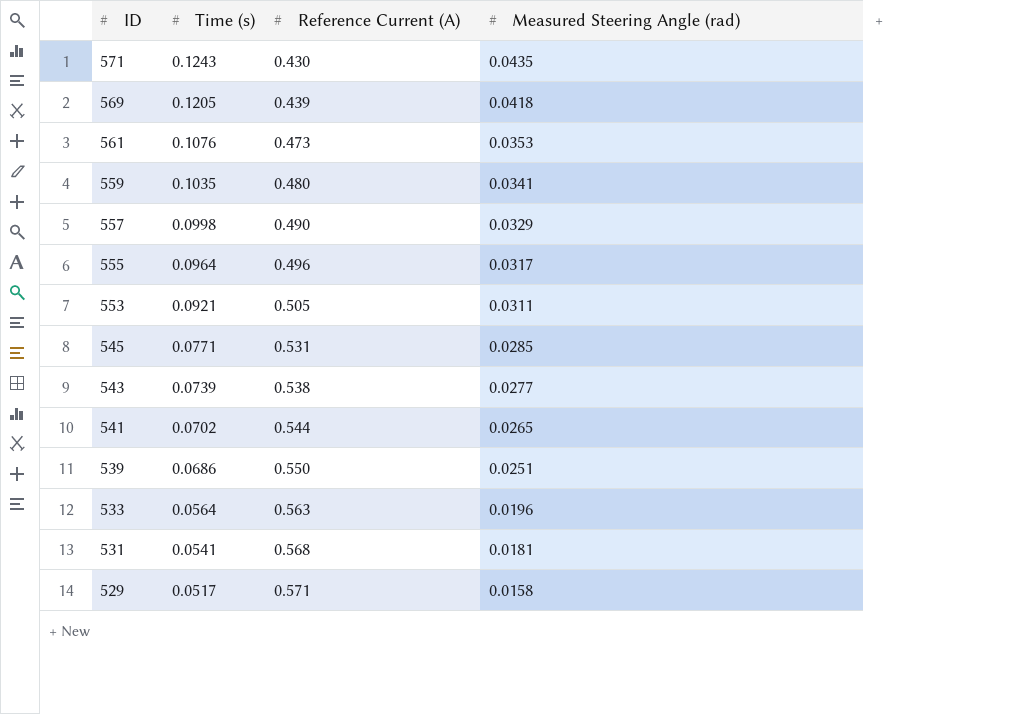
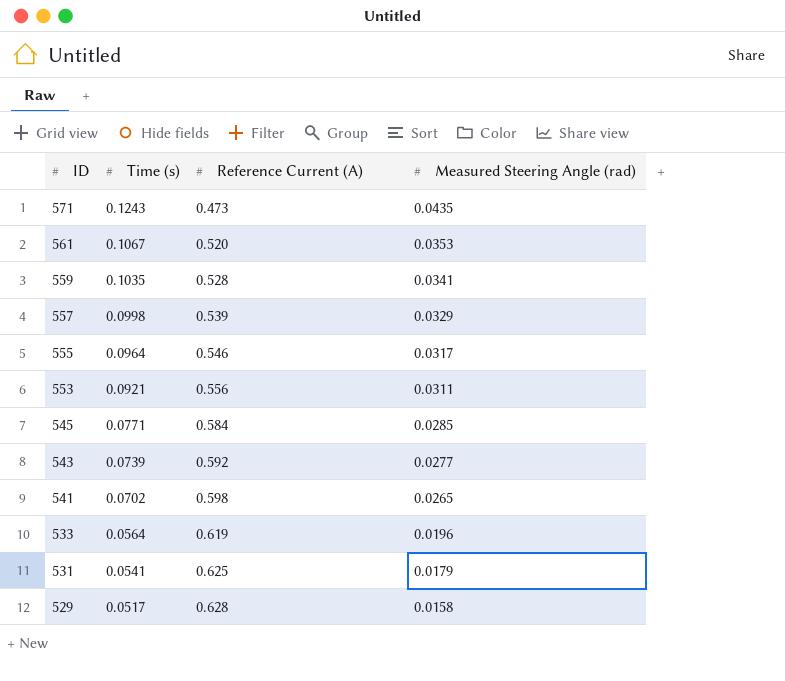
row 569: 0.1205 | 0.439 | 0.0418 -> none
row 539: 0.0686 | 0.550 | 0.0251 -> none
571 | Reference Current (A): 0.430 -> 0.473
561 | Time (s): 0.1076 -> 0.1067
561 | Reference Current (A): 0.473 -> 0.520
559 | Reference Current (A): 0.480 -> 0.528
557 | Reference Current (A): 0.490 -> 0.539
555 | Reference Current (A): 0.496 -> 0.546
553 | Reference Current (A): 0.505 -> 0.556
545 | Reference Current (A): 0.531 -> 0.584
543 | Reference Current (A): 0.538 -> 0.592
541 | Reference Current (A): 0.544 -> 0.598
533 | Reference Current (A): 0.563 -> 0.619
531 | Reference Current (A): 0.568 -> 0.625
531 | Measured Steering Angle (rad): 0.0181 -> 0.0179
529 | Reference Current (A): 0.571 -> 0.628

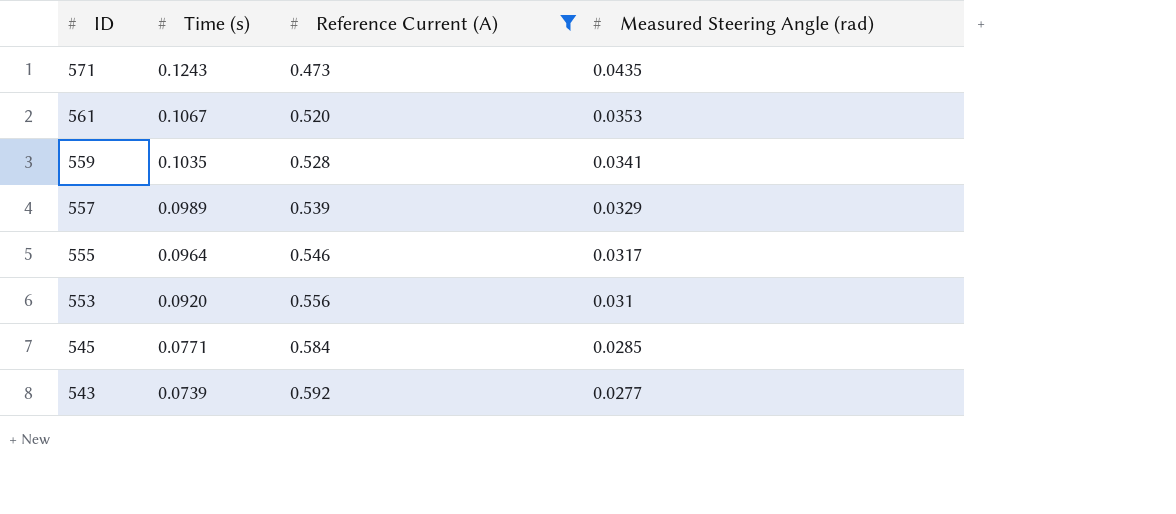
filter: none -> Reference Current (A) <= 0.592
557 | Time (s): 0.0998 -> 0.0989
553 | Time (s): 0.0921 -> 0.0920
553 | Measured Steering Angle (rad): 0.0311 -> 0.031

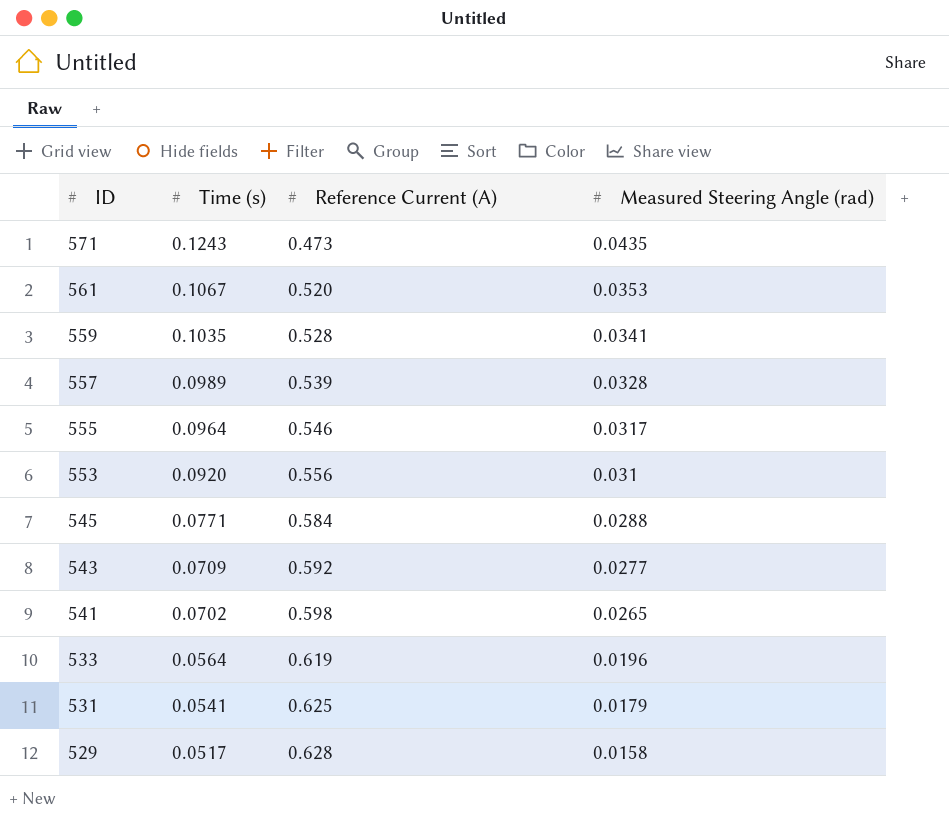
filter: Reference Current (A) <= 0.592 -> none
557 | Measured Steering Angle (rad): 0.0329 -> 0.0328
545 | Measured Steering Angle (rad): 0.0285 -> 0.0288
543 | Time (s): 0.0739 -> 0.0709

